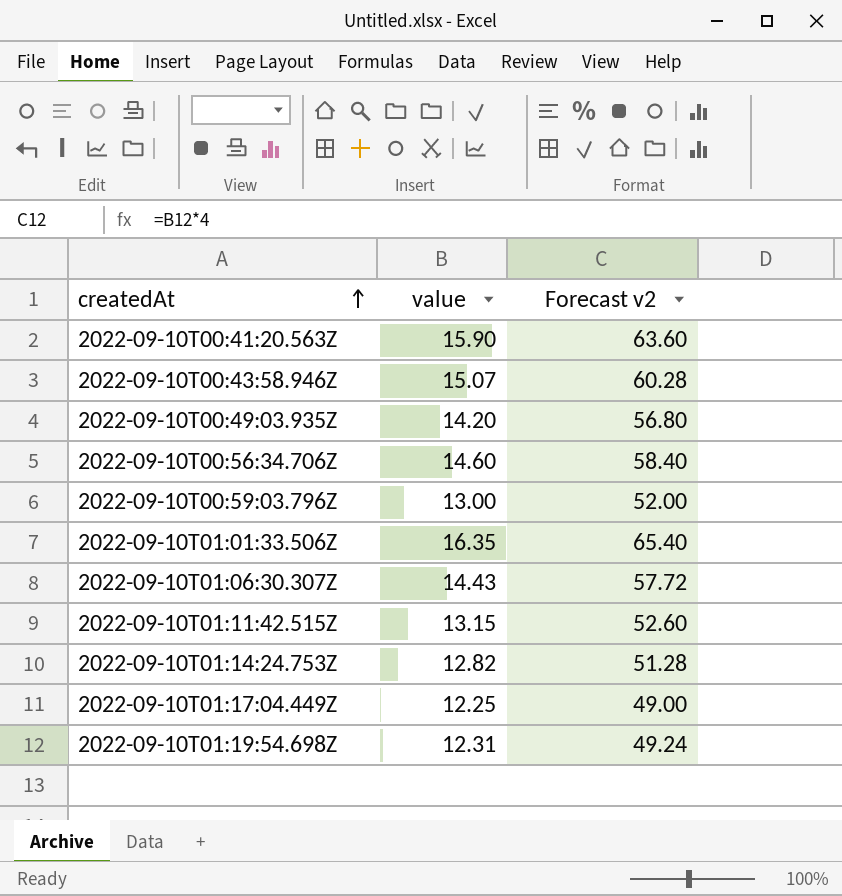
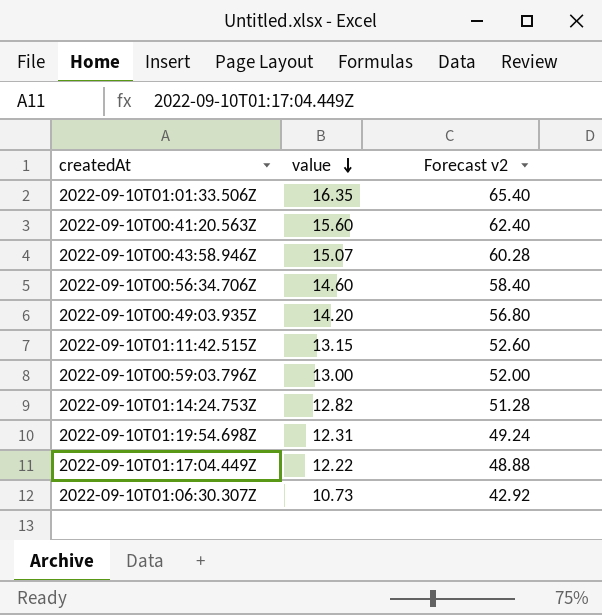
row order: createdAt ascending -> value descending
2022-09-10T00:41:20.563Z | value: 15.90 -> 15.60
2022-09-10T00:41:20.563Z | Forecast v2: 63.60 -> 62.40
2022-09-10T01:17:04.449Z | value: 12.25 -> 12.22
2022-09-10T01:17:04.449Z | Forecast v2: 49.00 -> 48.88
2022-09-10T01:06:30.307Z | value: 14.43 -> 10.73
2022-09-10T01:06:30.307Z | Forecast v2: 57.72 -> 42.92

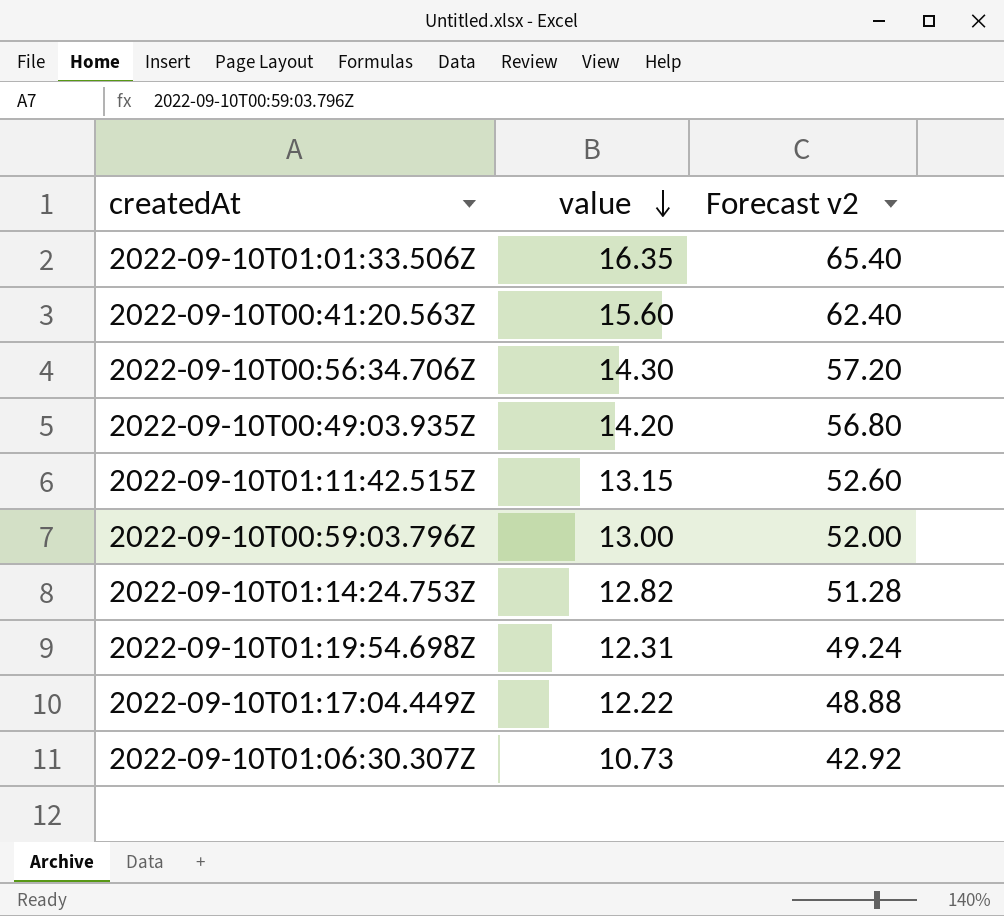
row 2022-09-10T00:43:58.946Z: 15.07 | 60.28 -> none
2022-09-10T00:56:34.706Z | value: 14.60 -> 14.30
2022-09-10T00:56:34.706Z | Forecast v2: 58.40 -> 57.20

